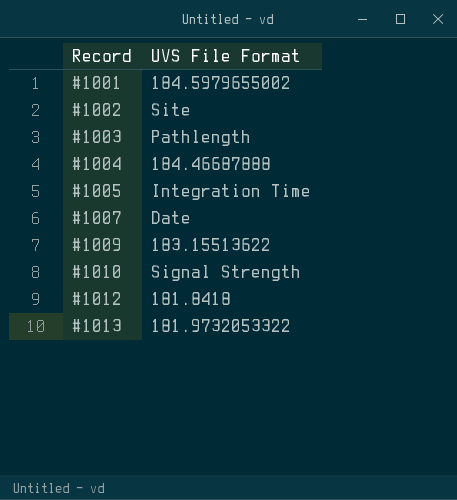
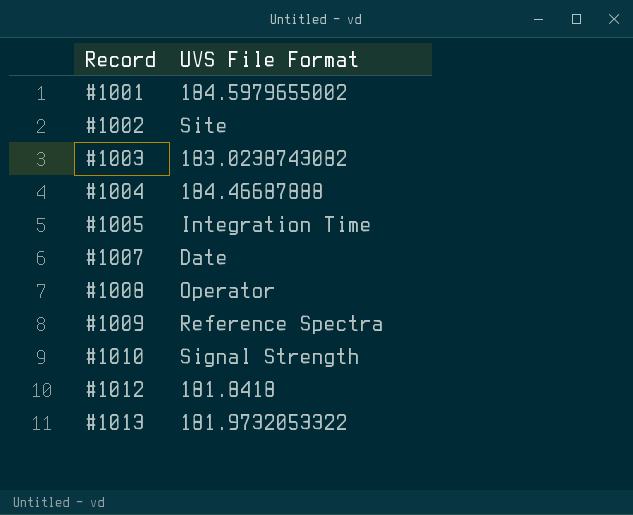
#1003 | UVS File Format: Pathlength -> 183.0238743082
row #1008: none -> Operator
#1009 | UVS File Format: 183.15513622 -> Reference Spectra

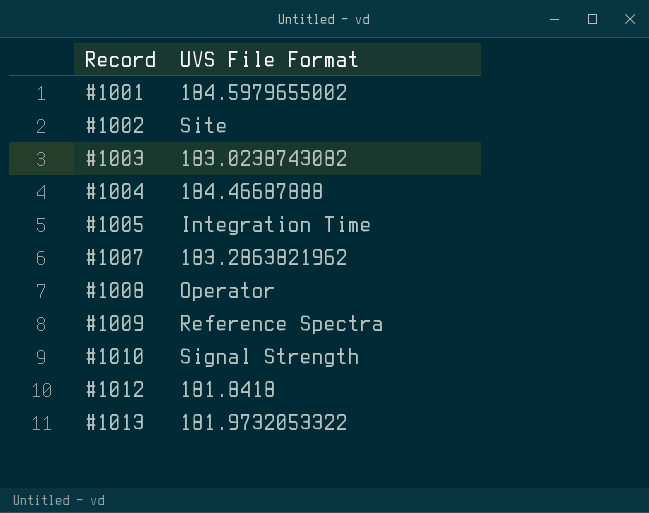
#1007 | UVS File Format: Date -> 183.2863821962

